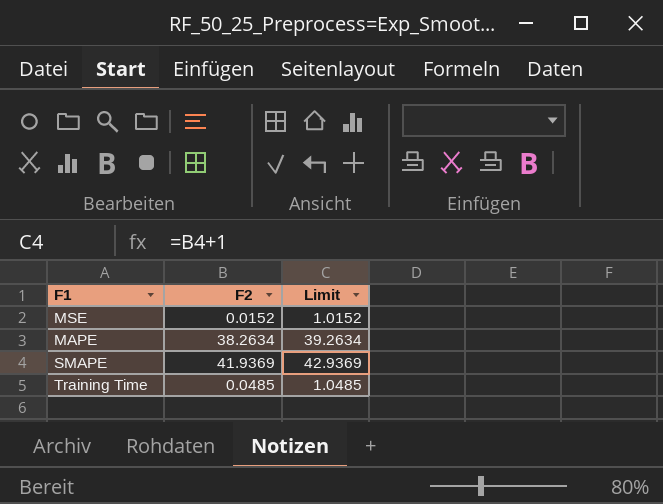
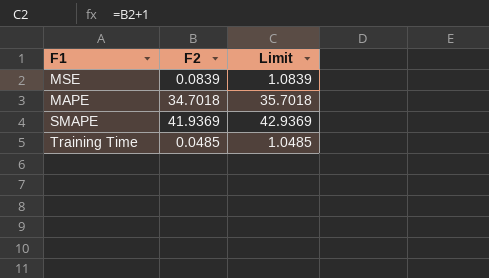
MSE | F2: 0.0152 -> 0.0839
MSE | Limit: 1.0152 -> 1.0839
MAPE | F2: 38.2634 -> 34.7018
MAPE | Limit: 39.2634 -> 35.7018

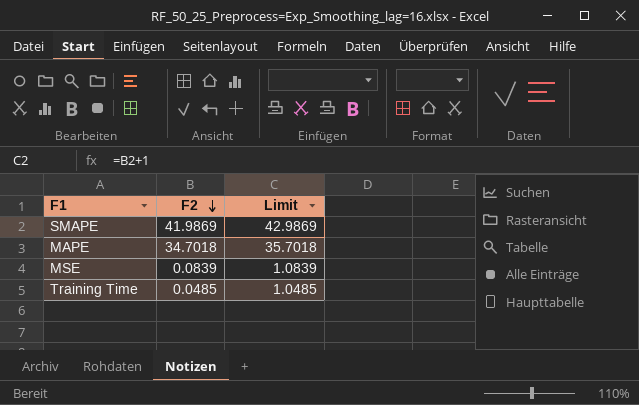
row order: none -> F2 descending
SMAPE | F2: 41.9369 -> 41.9869
SMAPE | Limit: 42.9369 -> 42.9869

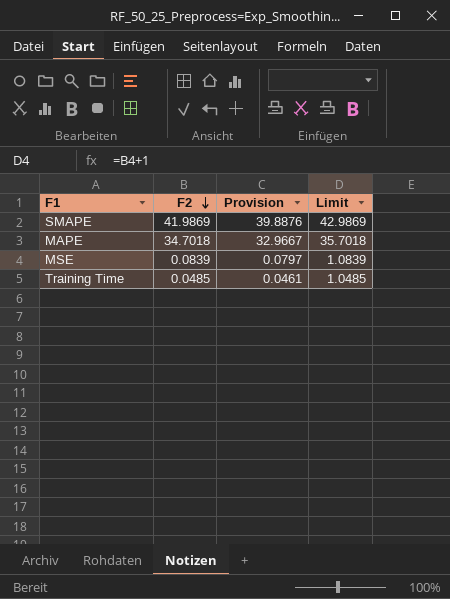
column Provision | formula: none -> [F2] * 0.95

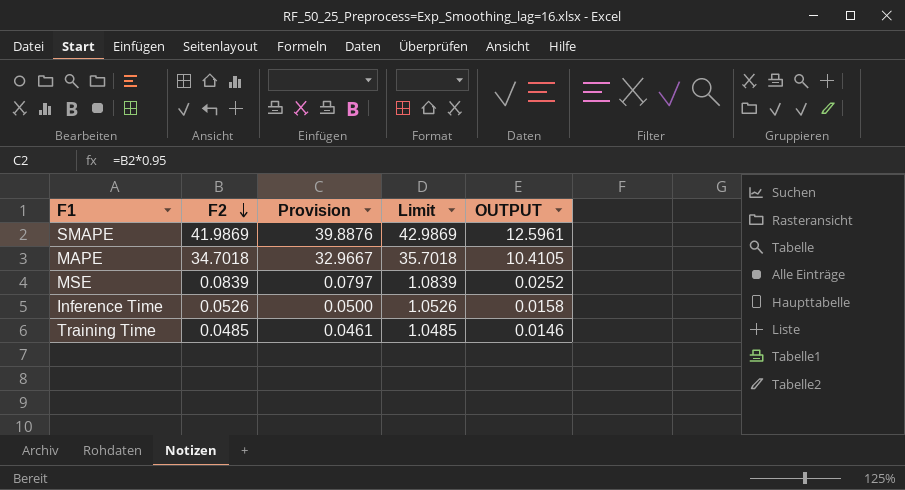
column OUTPUT | formula: none -> [F2] * 0.3
row Inference Time: none -> 0.0526 | 0.0500 | 1.0526 | 0.0158

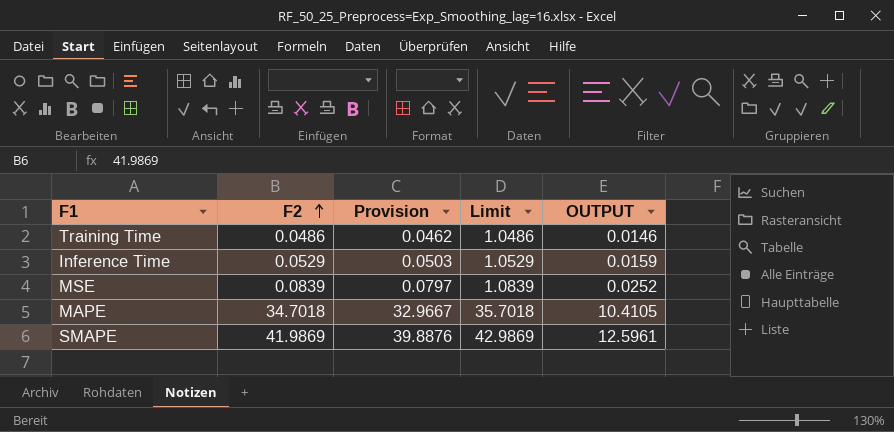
row order: F2 descending -> F2 ascending
Training Time | F2: 0.0485 -> 0.0486
Training Time | Provision: 0.0461 -> 0.0462
Training Time | Limit: 1.0485 -> 1.0486
Inference Time | F2: 0.0526 -> 0.0529
Inference Time | Provision: 0.0500 -> 0.0503
Inference Time | Limit: 1.0526 -> 1.0529
Inference Time | OUTPUT: 0.0158 -> 0.0159

